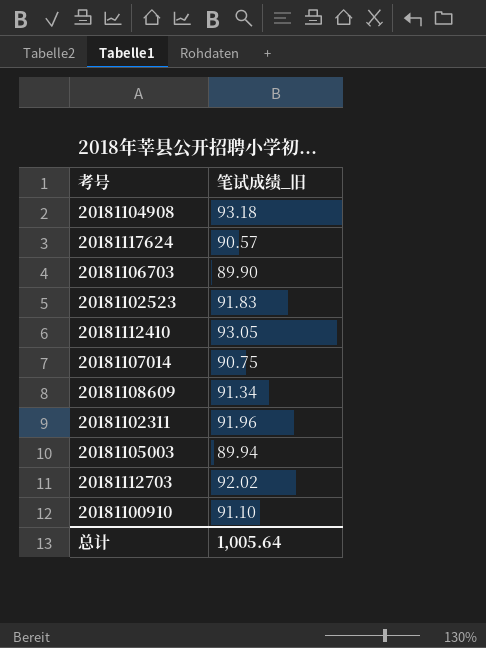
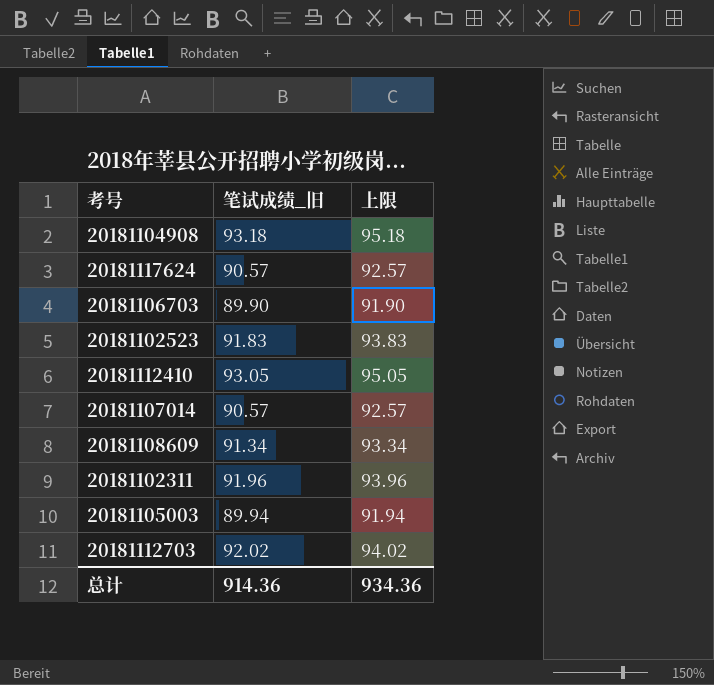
column 上限 | formula: none -> [笔试成绩_旧] + 2
row 20181100910: 91.10 -> none
20181107014 | 笔试成绩_旧: 90.75 -> 90.57
总计 | 笔试成绩_旧: 1,005.64 -> 914.36

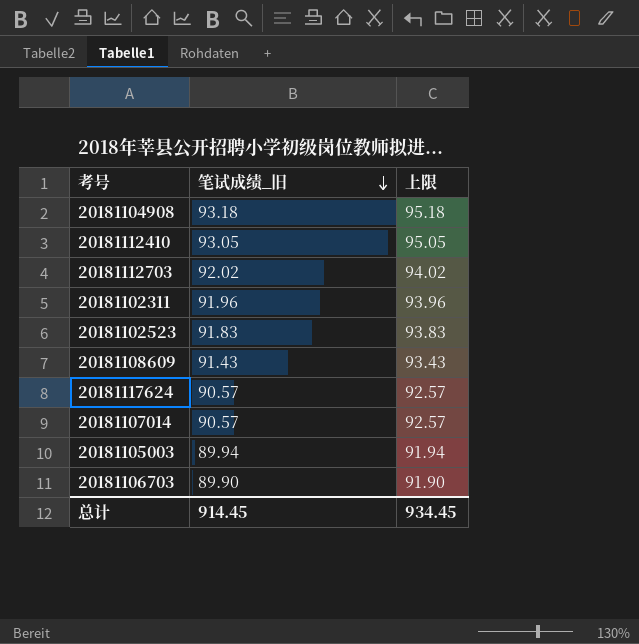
row order: none -> 笔试成绩_旧 descending
20181108609 | 笔试成绩_旧: 91.34 -> 91.43
20181108609 | 上限: 93.34 -> 93.43
总计 | 笔试成绩_旧: 914.36 -> 914.45
总计 | 上限: 934.36 -> 934.45

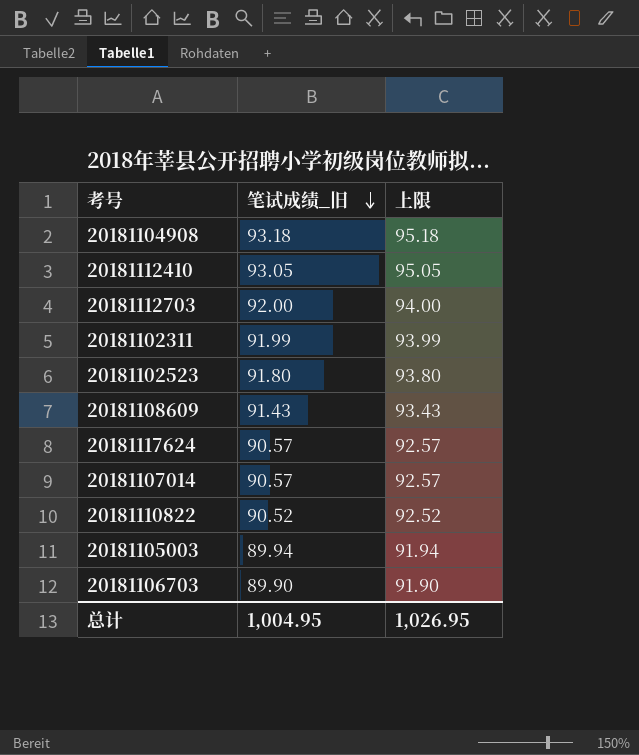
20181112703 | 笔试成绩_旧: 92.02 -> 92.00
20181112703 | 上限: 94.02 -> 94.00
20181102311 | 笔试成绩_旧: 91.96 -> 91.99
20181102311 | 上限: 93.96 -> 93.99
20181102523 | 笔试成绩_旧: 91.83 -> 91.80
20181102523 | 上限: 93.83 -> 93.80
row 20181110822: none -> 90.52 | 92.52
总计 | 笔试成绩_旧: 914.45 -> 1,004.95
总计 | 上限: 934.45 -> 1,026.95

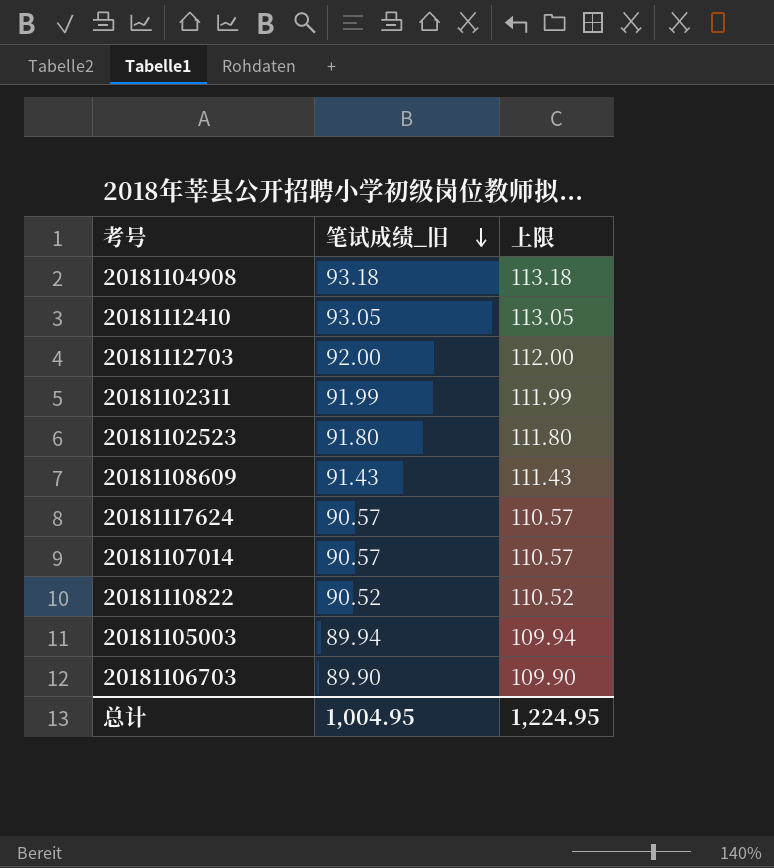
column 上限 | formula: [笔试成绩_旧] + 2 -> [笔试成绩_旧] + 20
总计 | 上限: 1,026.95 -> 1,224.95

